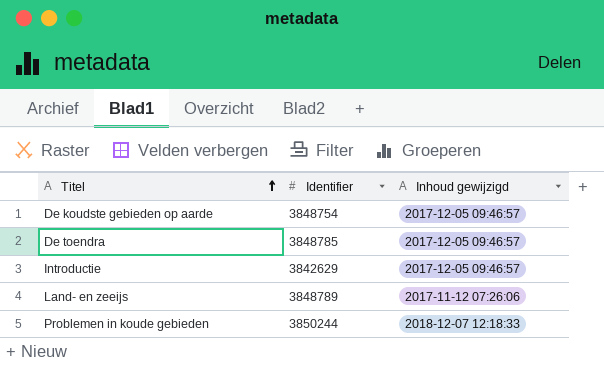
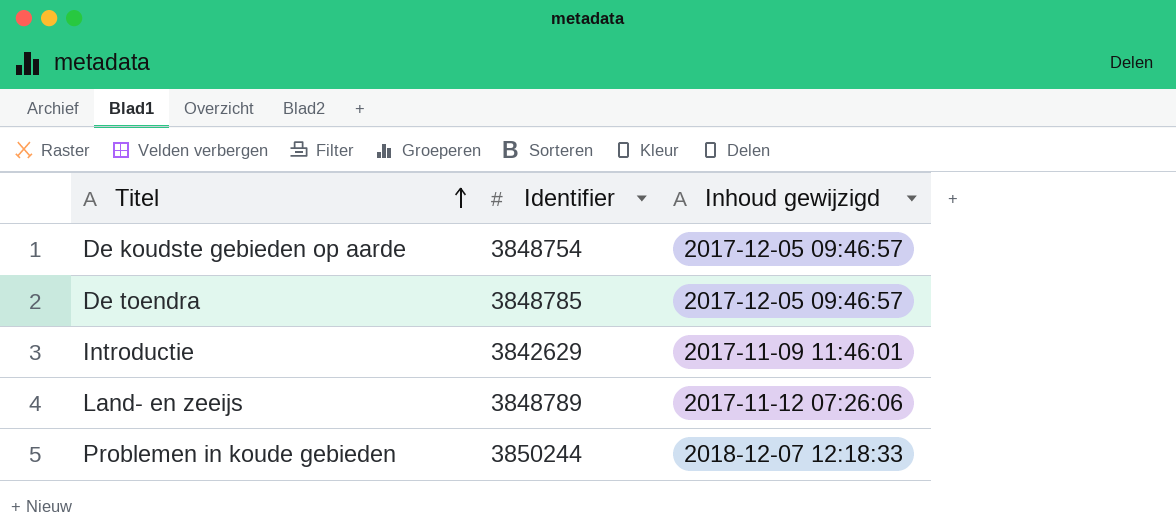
Introductie | Inhoud gewijzigd: 2017-12-05 09:46:57 -> 2017-11-09 11:46:01

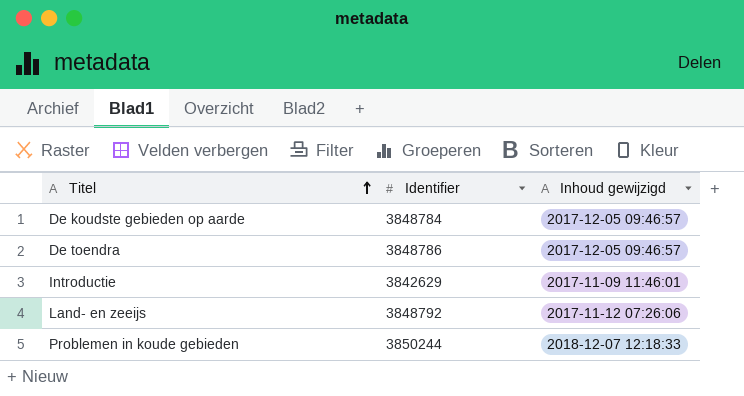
De koudste gebieden op aarde | Identifier: 3848754 -> 3848784
De toendra | Identifier: 3848785 -> 3848786
Land- en zeeijs | Identifier: 3848789 -> 3848792

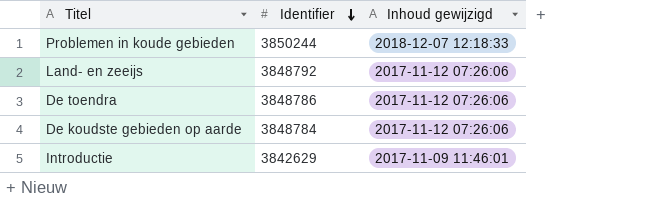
row order: Titel ascending -> Identifier descending
De toendra | Inhoud gewijzigd: 2017-12-05 09:46:57 -> 2017-11-12 07:26:06
De koudste gebieden op aarde | Inhoud gewijzigd: 2017-12-05 09:46:57 -> 2017-11-12 07:26:06

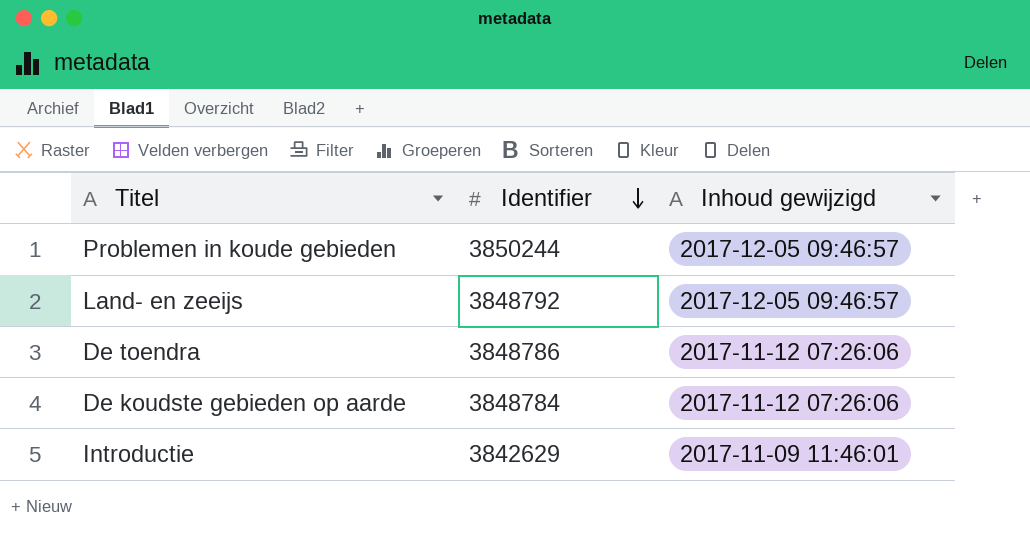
Problemen in koude gebieden | Inhoud gewijzigd: 2018-12-07 12:18:33 -> 2017-12-05 09:46:57
Land- en zeeijs | Inhoud gewijzigd: 2017-11-12 07:26:06 -> 2017-12-05 09:46:57

